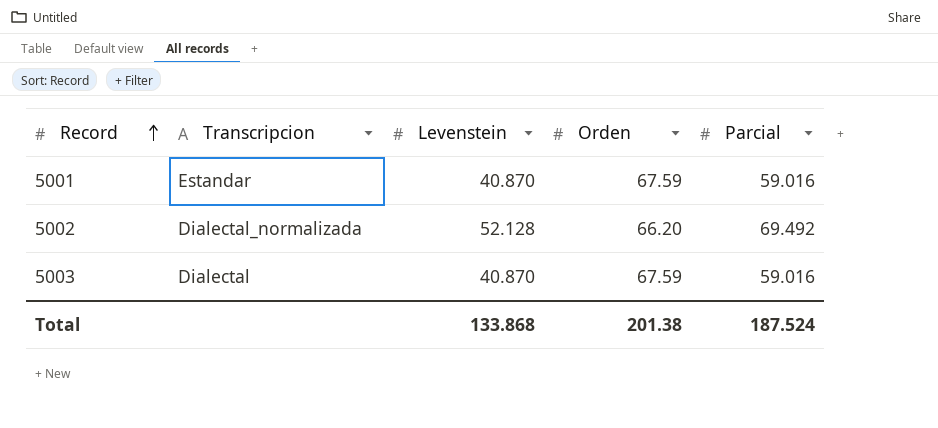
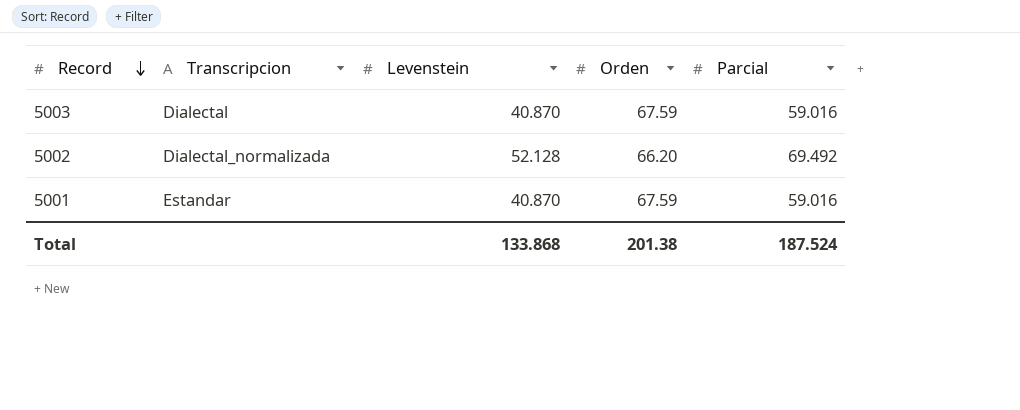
row order: Record ascending -> Record descending

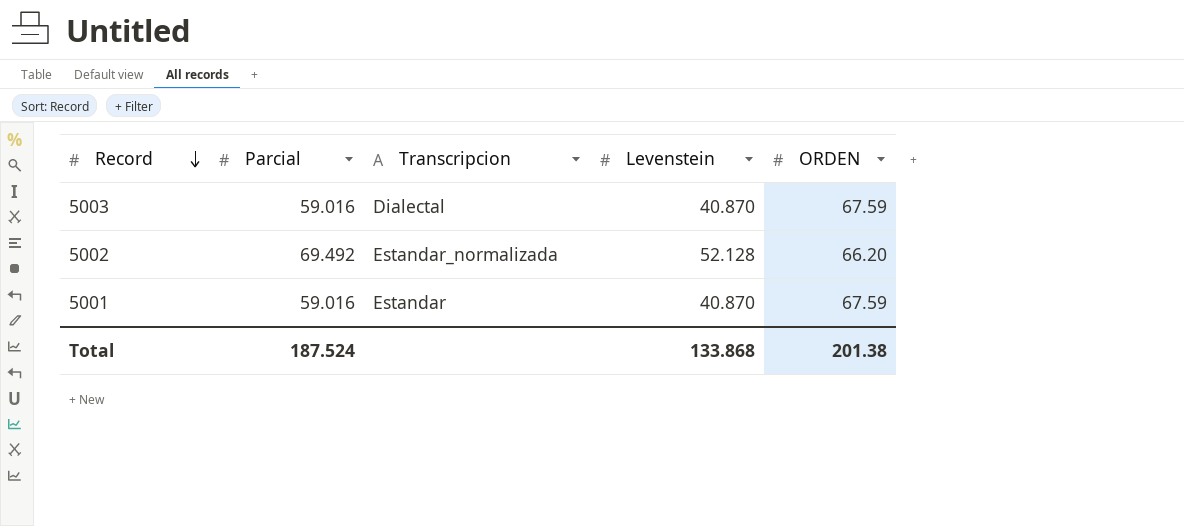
column Parcial | position: 5 -> 2
column name: Orden -> ORDEN
5002 | Transcripcion: Dialectal_normalizada -> Estandar_normalizada

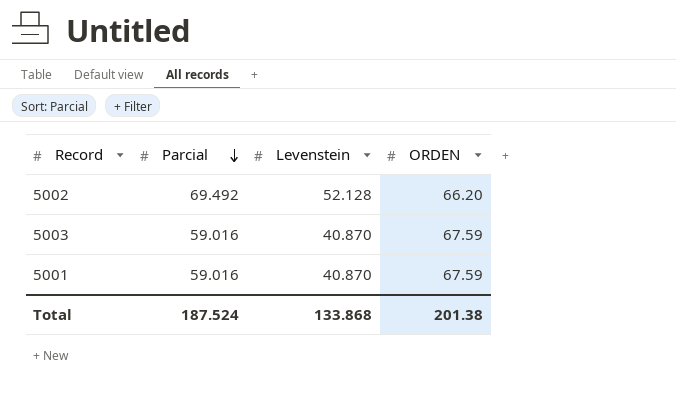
row order: Record descending -> Parcial descending
column Transcripcion | position: 3 -> none

